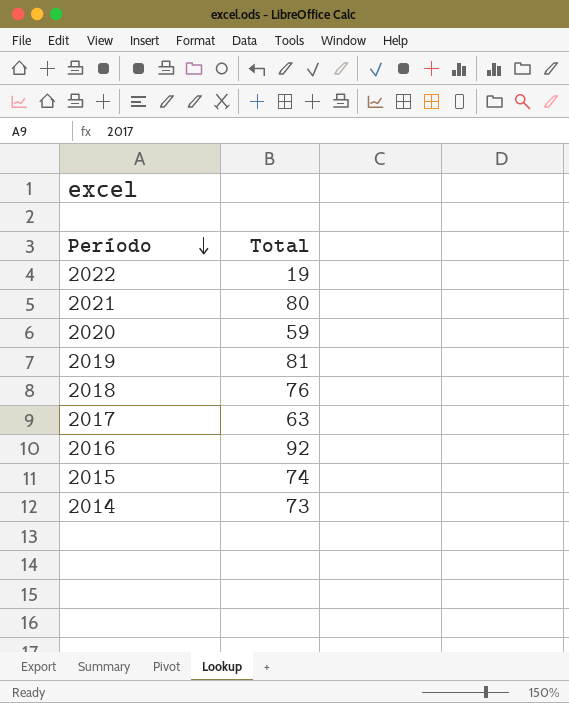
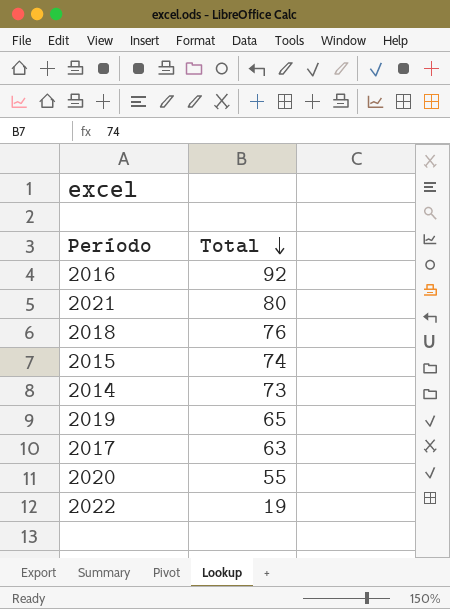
row order: Período descending -> Total descending
2019 | Total: 81 -> 65
2020 | Total: 59 -> 55

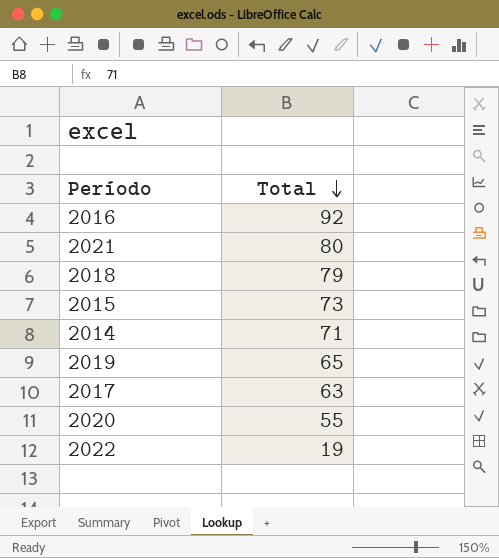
2018 | Total: 76 -> 79
2015 | Total: 74 -> 73
2014 | Total: 73 -> 71

